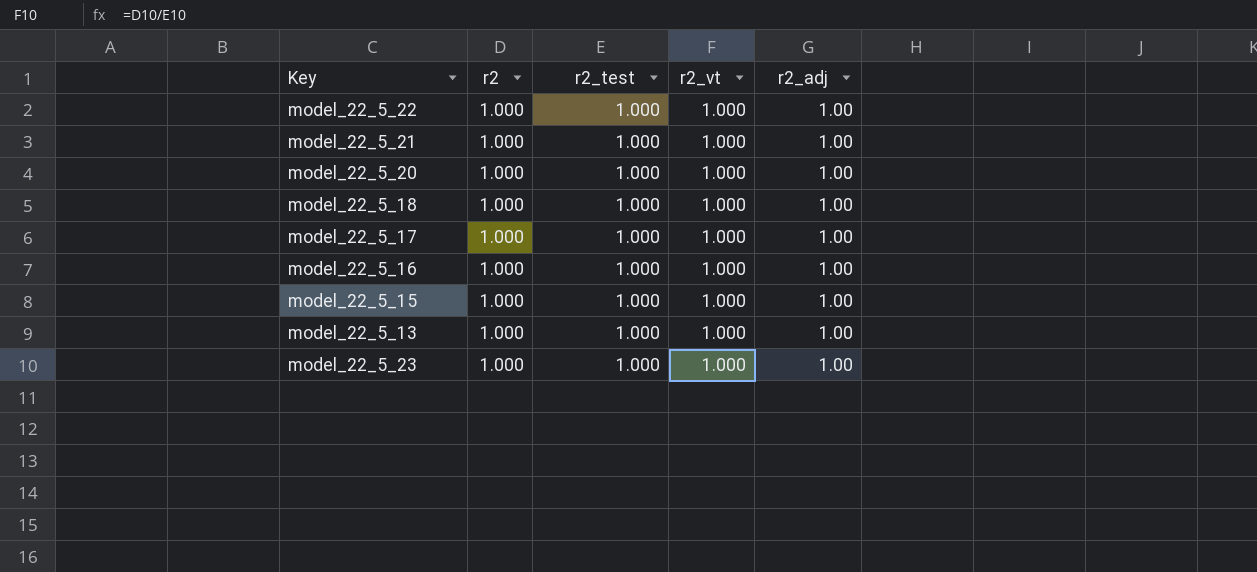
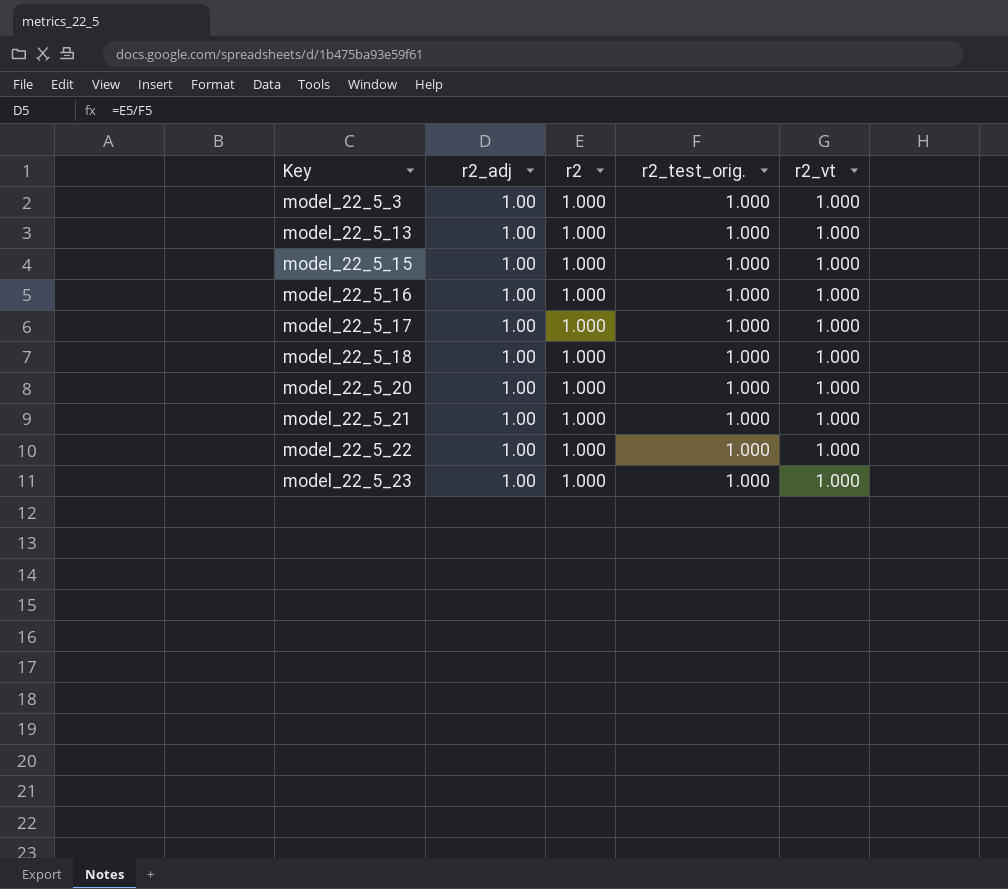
row order: none -> Key ascending
column r2_adj | position: 5 -> 2
column name: r2_test -> r2_test_orig.
row model_22_5_3: none -> 1.00 | 1.000 | 1.000 | 1.000

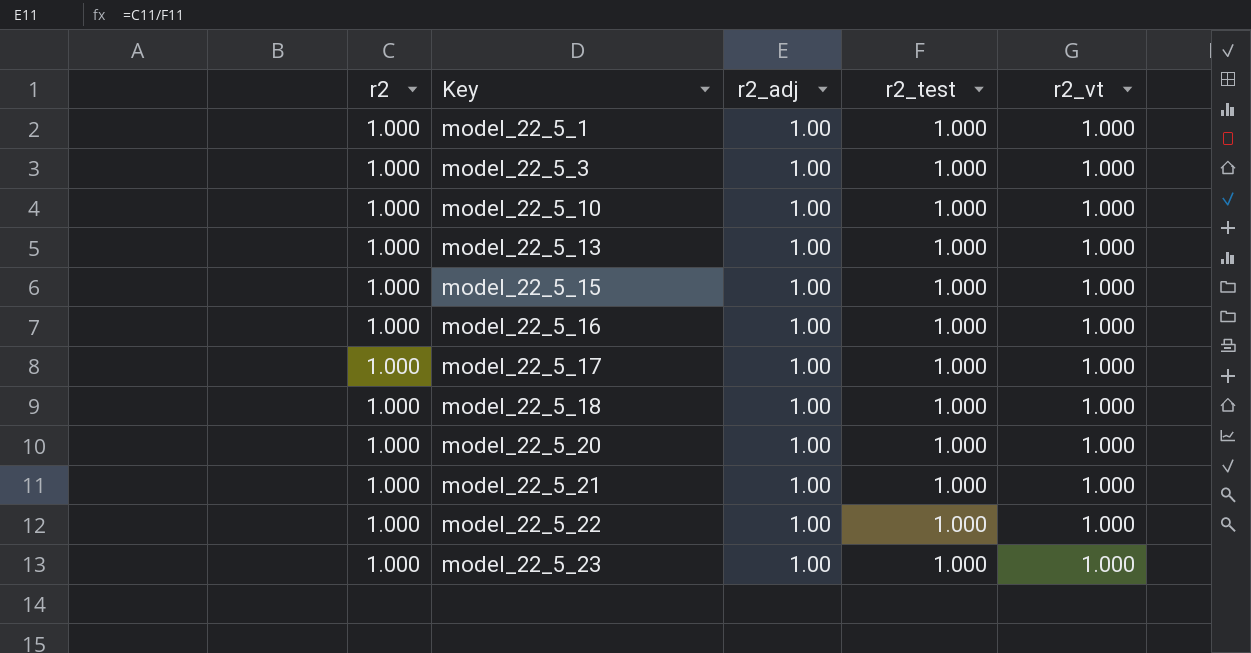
column r2 | position: 3 -> 1
column name: r2_test_orig. -> r2_test
row model_22_5_1: none -> 1.000 | 1.00 | 1.000 | 1.000
row model_22_5_10: none -> 1.000 | 1.00 | 1.000 | 1.000

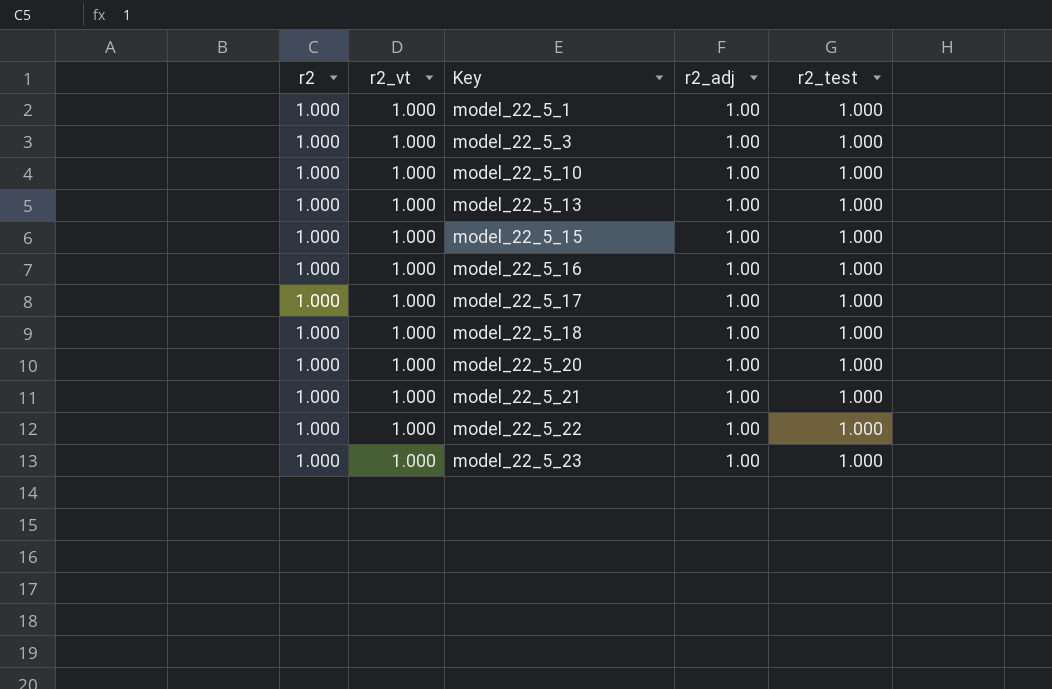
column r2_vt | position: 5 -> 2

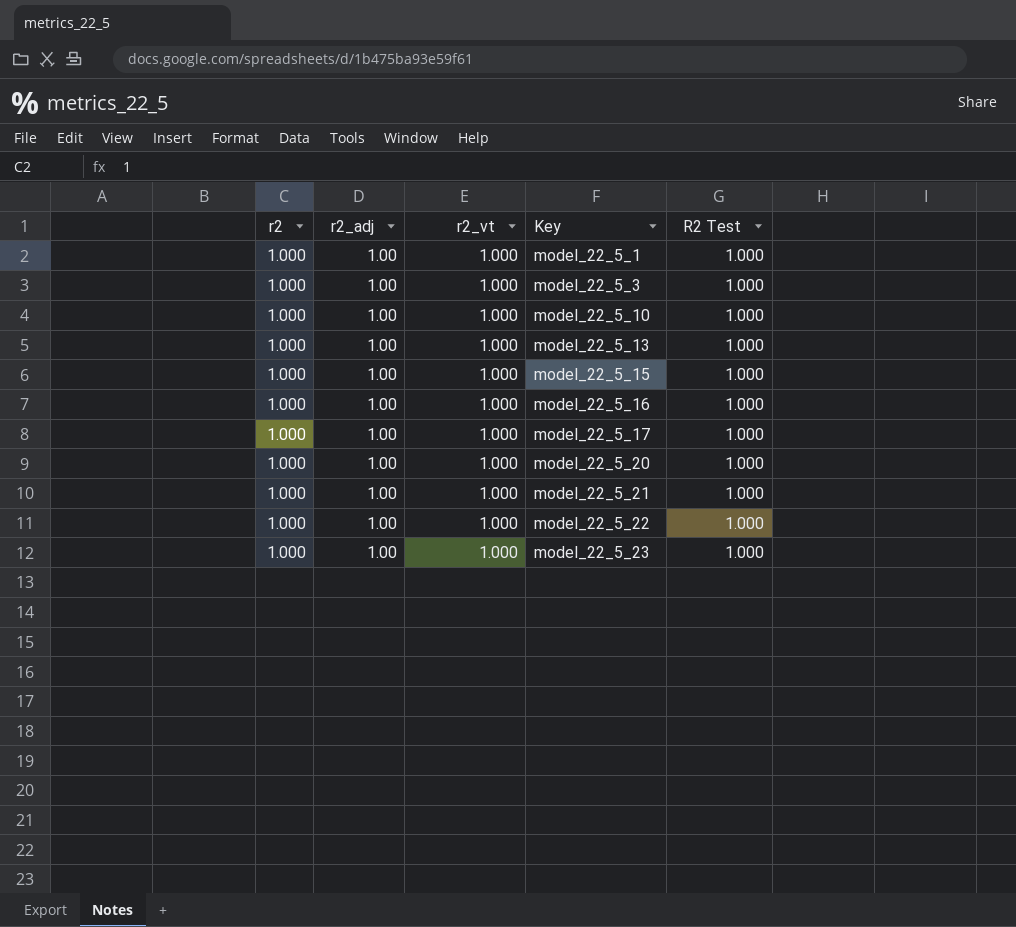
column r2_adj | position: 4 -> 2
column name: r2_test -> R2 Test
row model_22_5_18: 1.000 | 1.000 | 1.00 | 1.000 -> none

